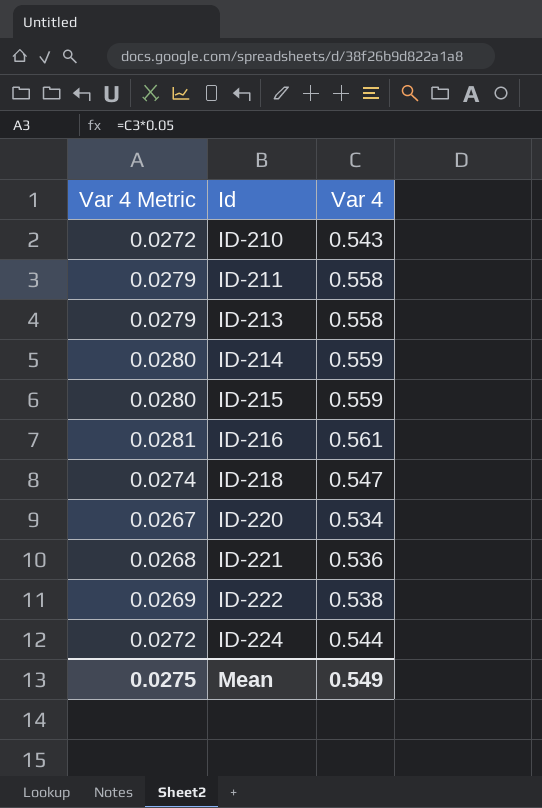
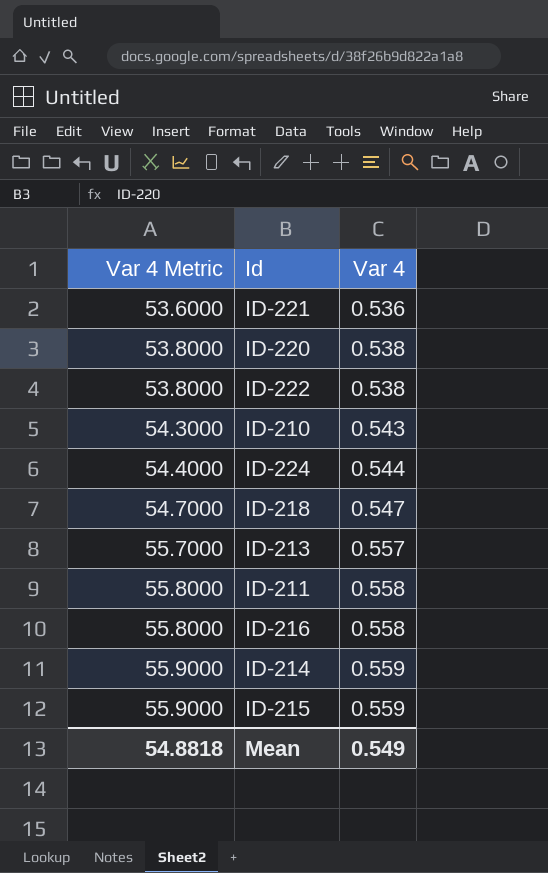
row order: Id ascending -> Var 4 Metric ascending
column Var 4 Metric | formula: [Var 4] * 0.05 -> [Var 4] * 100
ID-220 | Var 4: 0.534 -> 0.538
ID-213 | Var 4: 0.558 -> 0.557
ID-216 | Var 4: 0.561 -> 0.558
Mean | Var 4 Metric: 0.0275 -> 54.8818

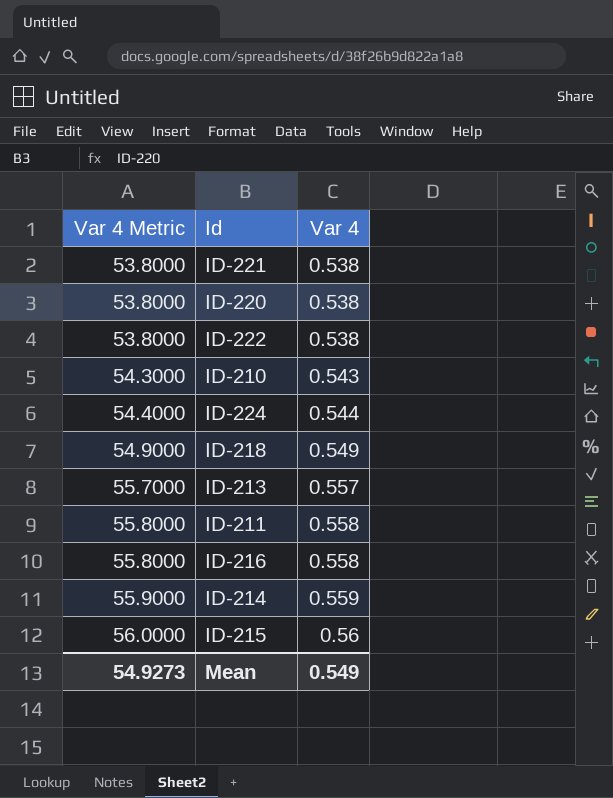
ID-221 | Var 4 Metric: 53.6000 -> 53.8000
ID-221 | Var 4: 0.536 -> 0.538
ID-218 | Var 4 Metric: 54.7000 -> 54.9000
ID-218 | Var 4: 0.547 -> 0.549
ID-215 | Var 4 Metric: 55.9000 -> 56.0000
ID-215 | Var 4: 0.559 -> 0.56
Mean | Var 4 Metric: 54.8818 -> 54.9273

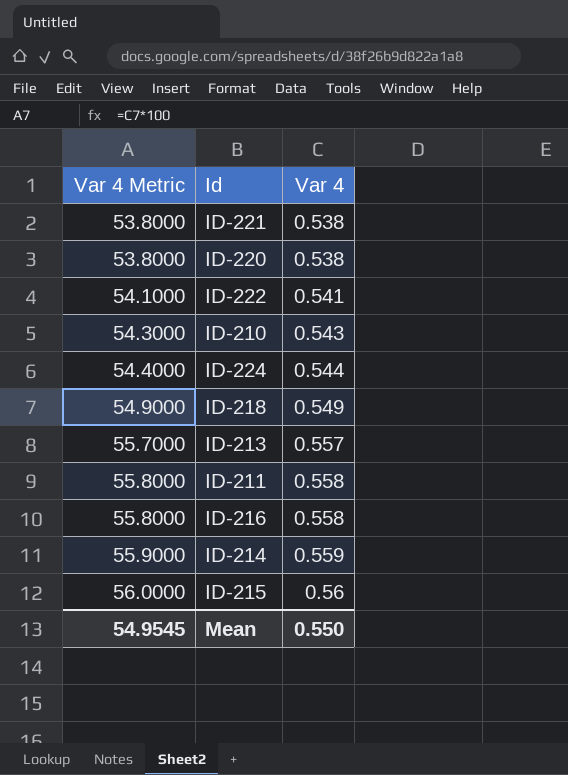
ID-222 | Var 4 Metric: 53.8000 -> 54.1000
ID-222 | Var 4: 0.538 -> 0.541
Mean | Var 4 Metric: 54.9273 -> 54.9545
Mean | Var 4: 0.549 -> 0.550

